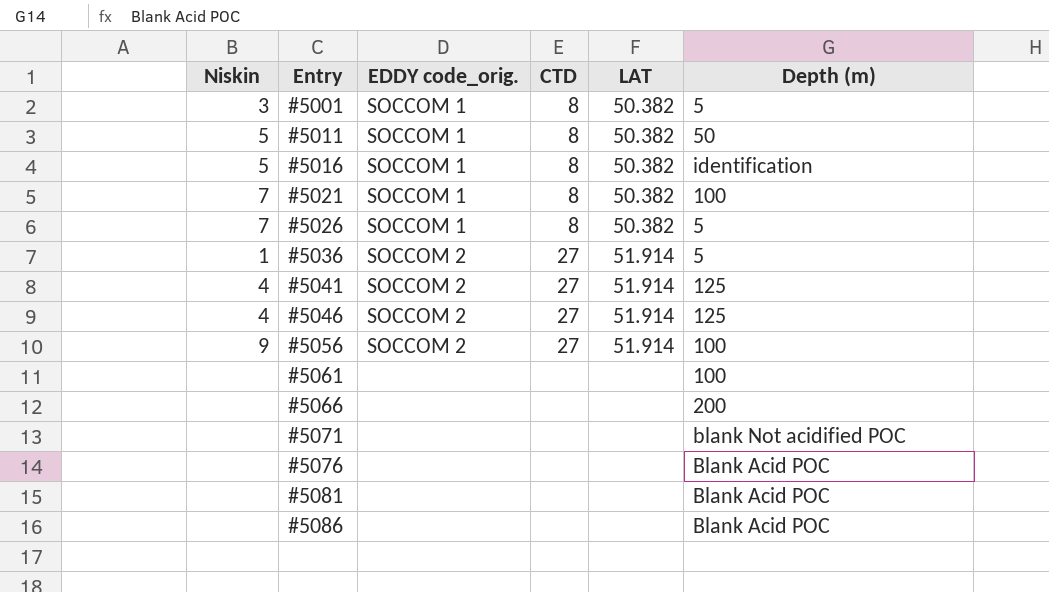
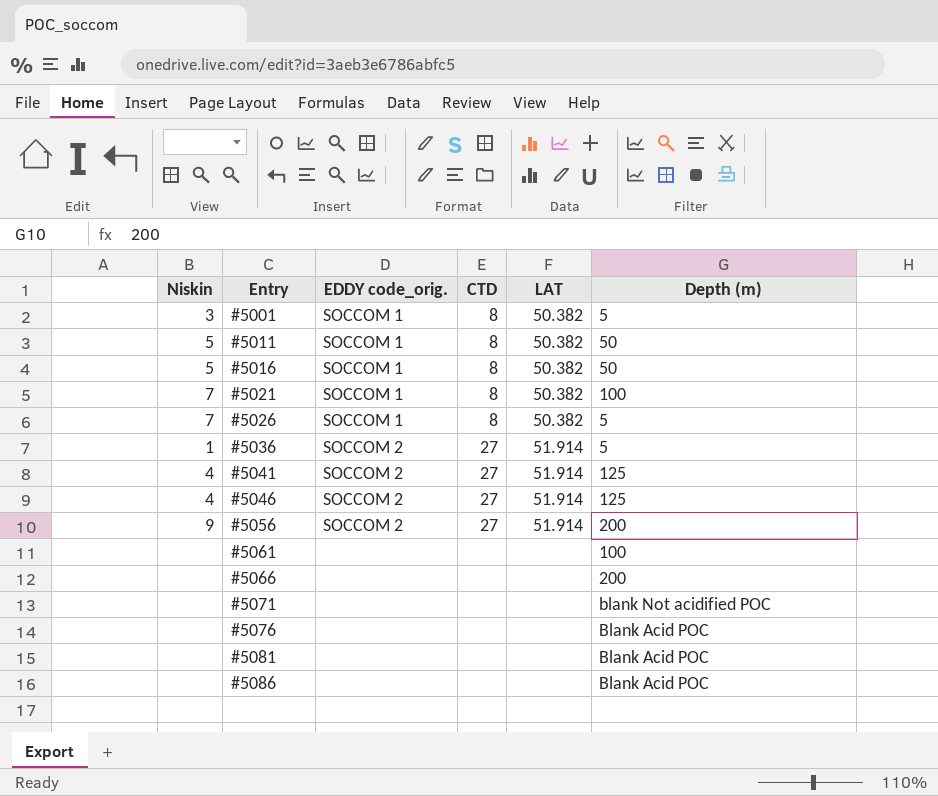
#5016 | Depth (m): identification -> 50
#5056 | Depth (m): 100 -> 200

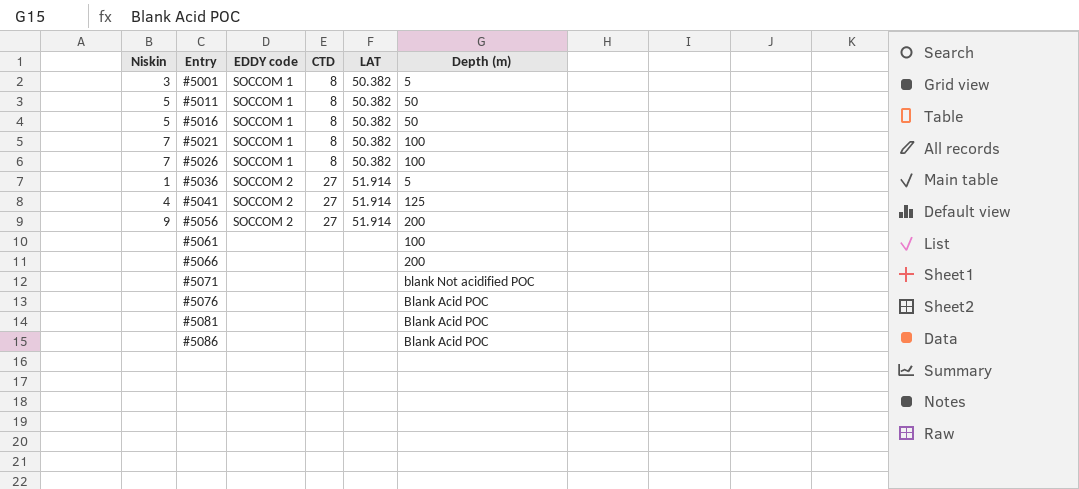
column name: EDDY code_orig. -> EDDY code
row #5046: 4 | SOCCOM 2 | 27 | 51.914 | 125 -> none
#5026 | Depth (m): 5 -> 100

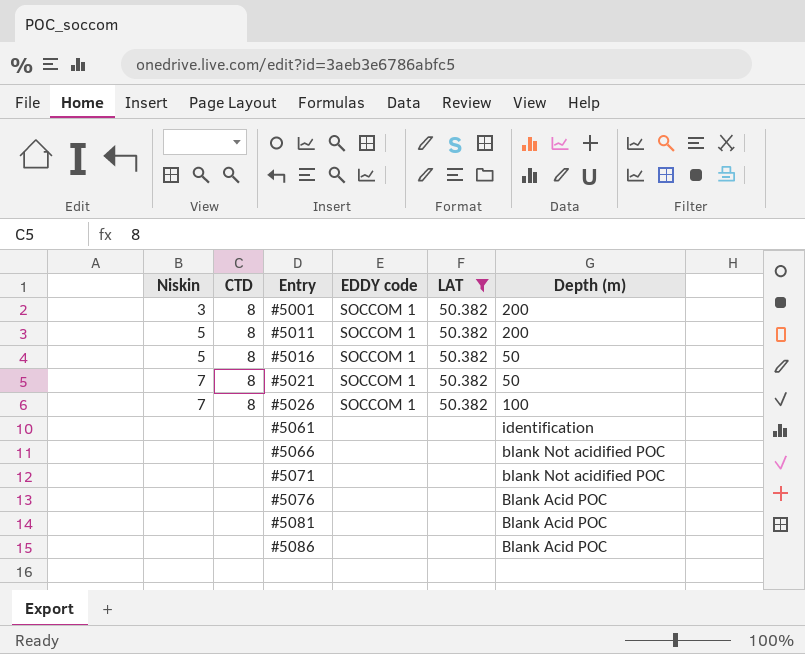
filter: none -> LAT != 51.914
column CTD | position: 4 -> 2
#5001 | Depth (m): 5 -> 200
#5011 | Depth (m): 50 -> 200
#5021 | Depth (m): 100 -> 50
#5061 | Depth (m): 100 -> identification
#5066 | Depth (m): 200 -> blank Not acidified POC

